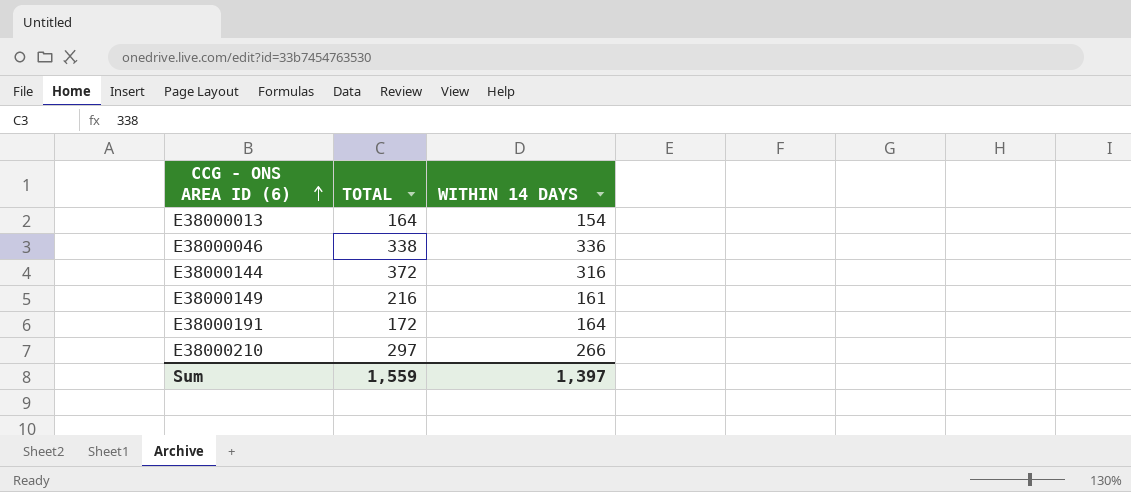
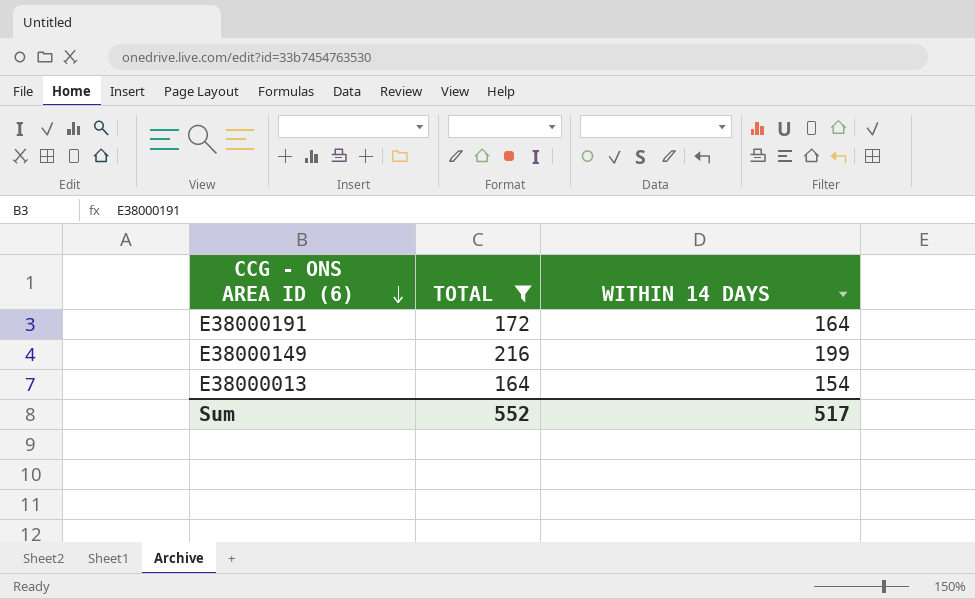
filter: none -> TOTAL <= 216
row order: CCG - ONS AREA ID (6) ascending -> CCG - ONS AREA ID (6) descending
E38000149 | WITHIN 14 DAYS: 161 -> 199
Sum | TOTAL: 1,559 -> 552
Sum | WITHIN 14 DAYS: 1,397 -> 517

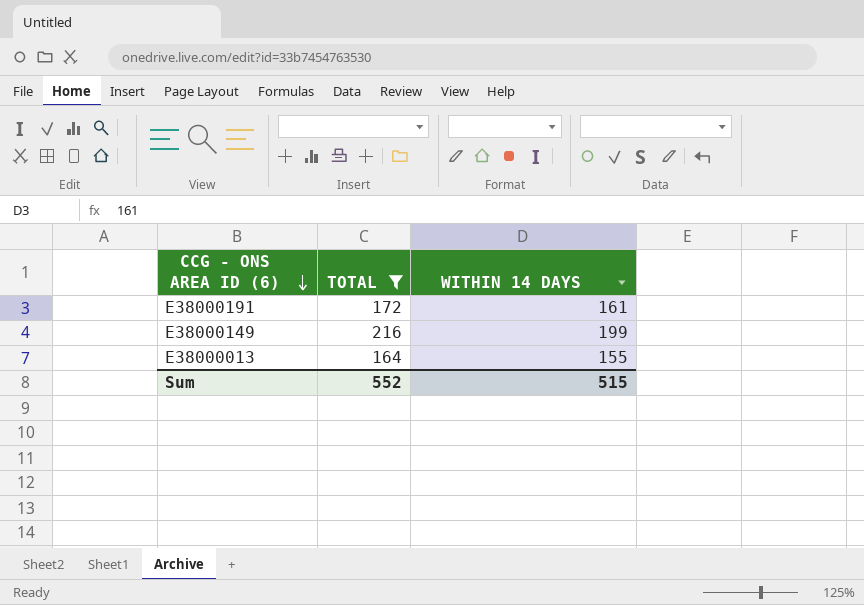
E38000191 | WITHIN 14 DAYS: 164 -> 161
E38000013 | WITHIN 14 DAYS: 154 -> 155
Sum | WITHIN 14 DAYS: 517 -> 515

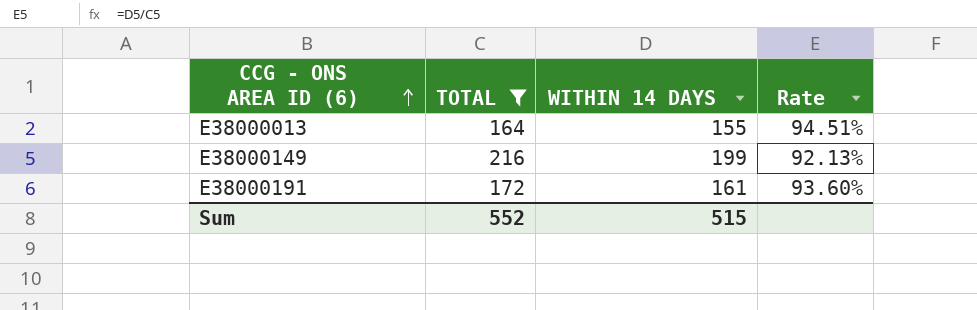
row order: CCG - ONS AREA ID (6) descending -> CCG - ONS AREA ID (6) ascending
column Rate | formula: none -> [WITHIN 14 DAYS] / [TOTAL]

